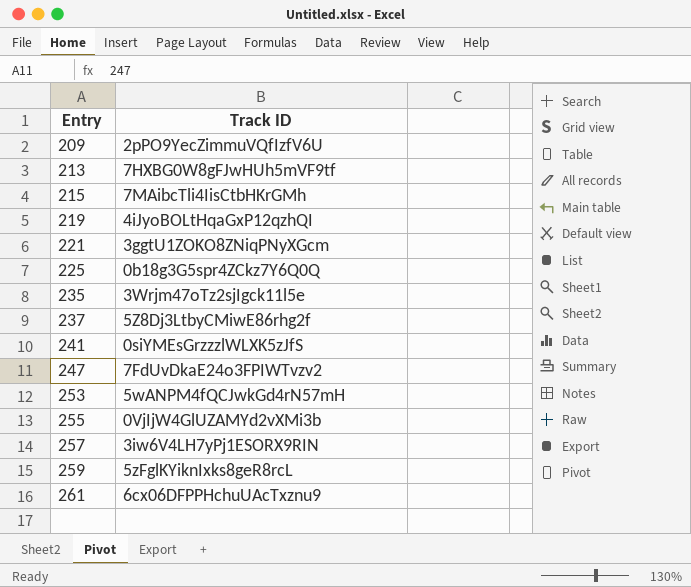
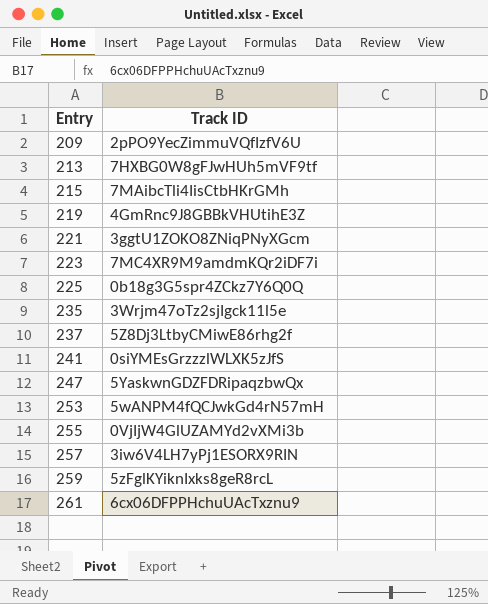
219 | Track ID: 4iJyoBOLtHqaGxP12qzhQI -> 4GmRnc9J8GBBkVHUtihE3Z
row 223: none -> 7MC4XR9M9amdmKQr2iDF7i
247 | Track ID: 7FdUvDkaE24o3FPIWTvzv2 -> 5YaskwnGDZFDRipaqzbwQx

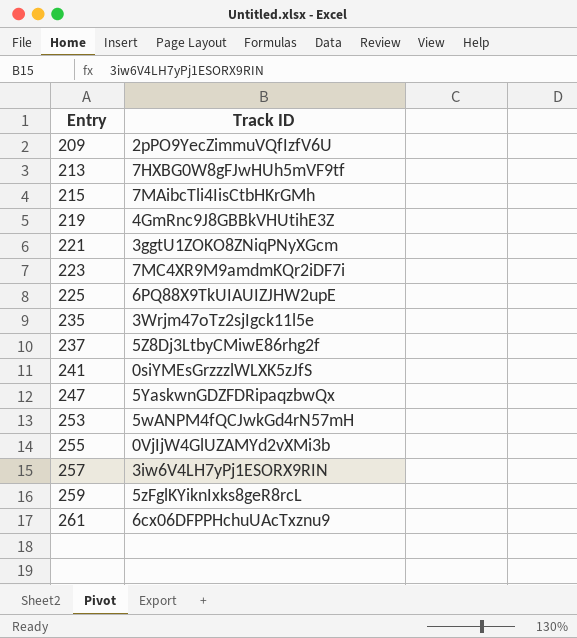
225 | Track ID: 0b18g3G5spr4ZCkz7Y6Q0Q -> 6PQ88X9TkUIAUIZJHW2upE

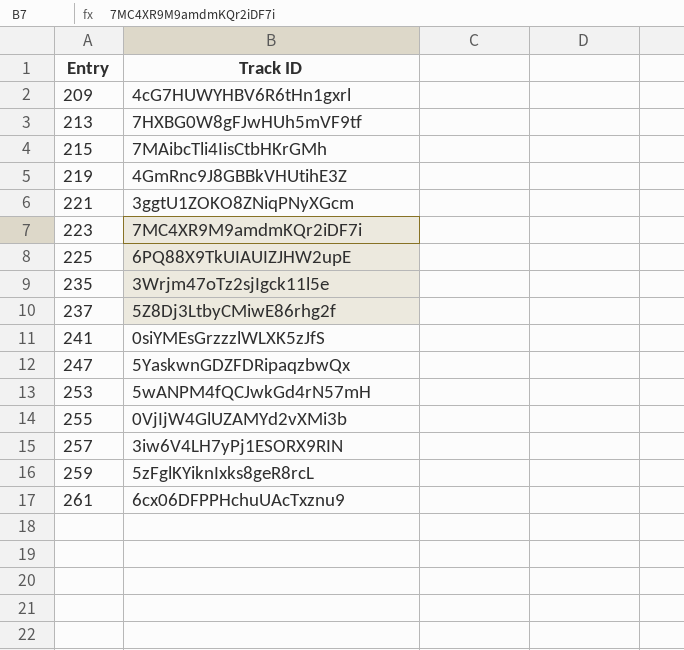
209 | Track ID: 2pPO9YecZimmuVQfIzfV6U -> 4cG7HUWYHBV6R6tHn1gxrl

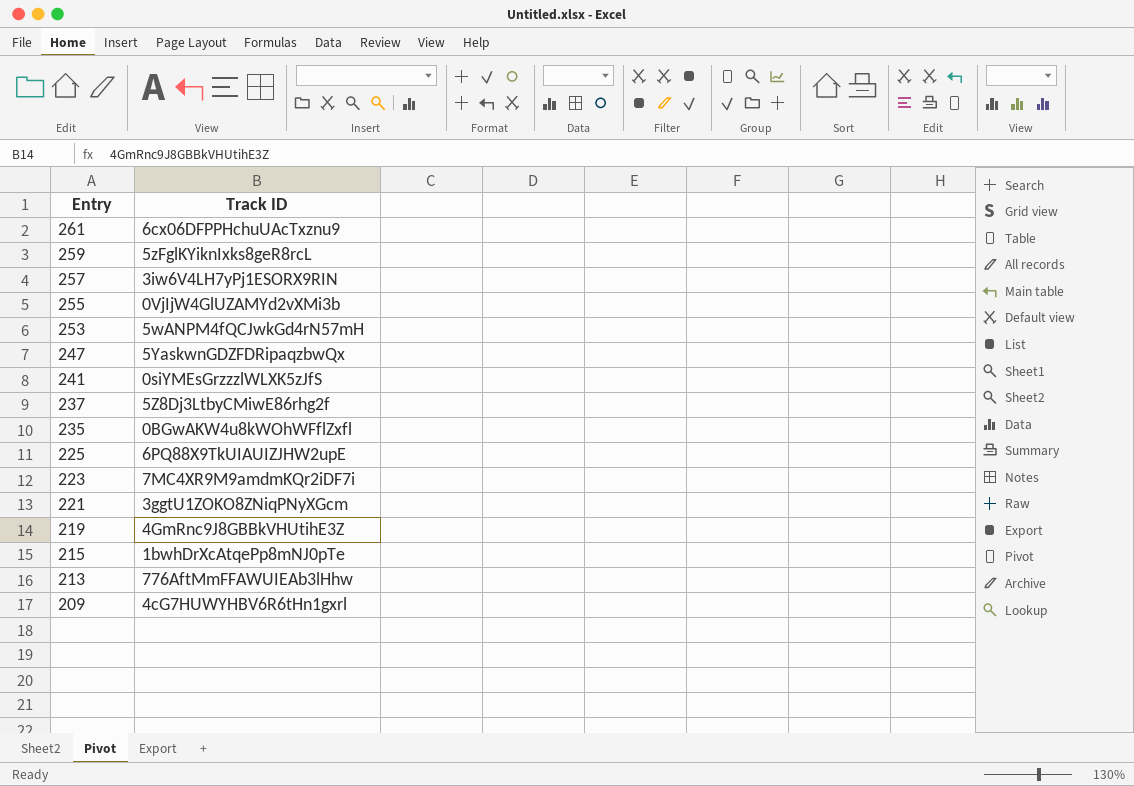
row order: Entry ascending -> Entry descending
235 | Track ID: 3Wrjm47oTz2sjIgck11l5e -> 0BGwAKW4u8kWOhWFflZxfl
215 | Track ID: 7MAibcTli4IisCtbHKrGMh -> 1bwhDrXcAtqePp8mNJ0pTe
213 | Track ID: 7HXBG0W8gFJwHUh5mVF9tf -> 776AftMmFFAWUIEAb3lHhw

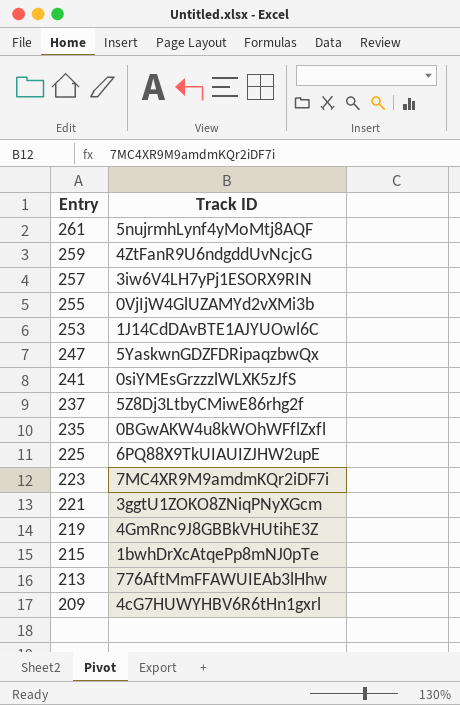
261 | Track ID: 6cx06DFPPHchuUAcTxznu9 -> 5nujrmhLynf4yMoMtj8AQF
259 | Track ID: 5zFglKYiknIxks8geR8rcL -> 4ZtFanR9U6ndgddUvNcjcG
253 | Track ID: 5wANPM4fQCJwkGd4rN57mH -> 1J14CdDAvBTE1AJYUOwl6C

